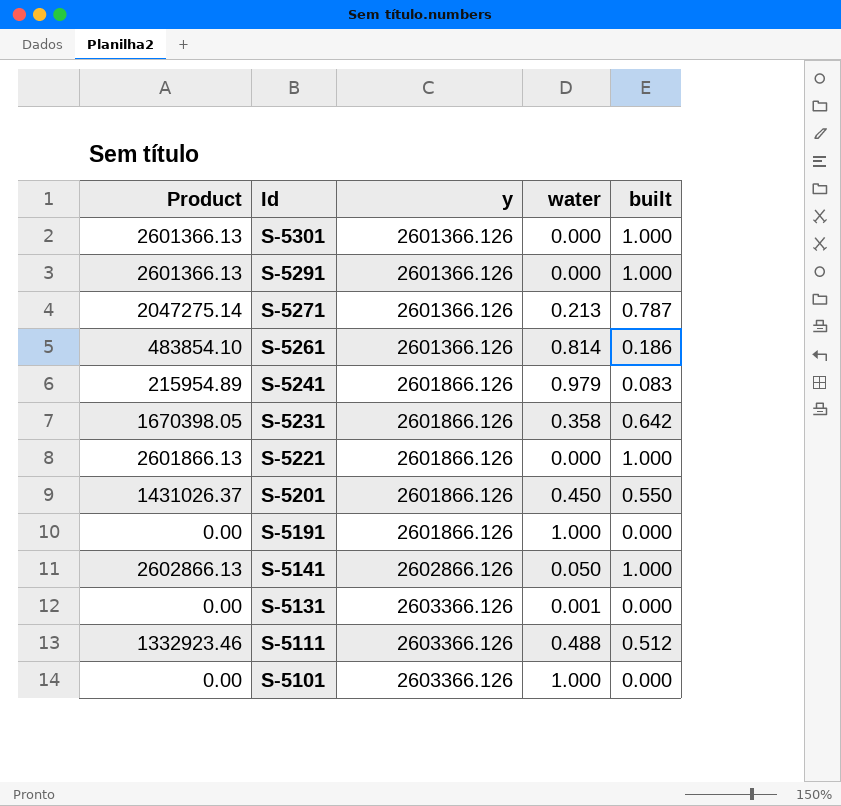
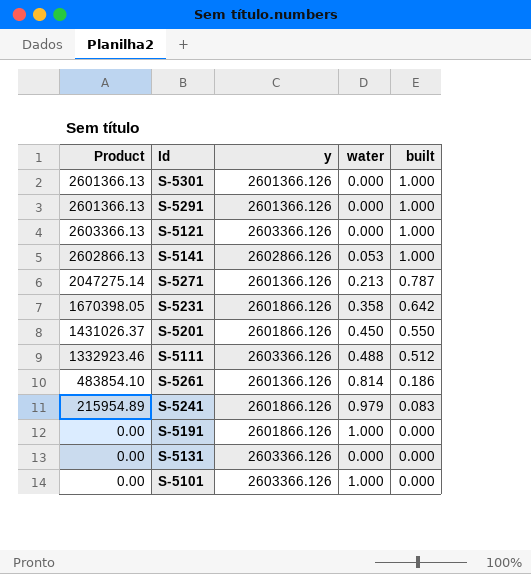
row order: Id descending -> built descending
row S-5221: 2601866.13 | 2601866.126 | 0.000 | 1.000 -> none
row S-5121: none -> 2603366.13 | 2603366.126 | 0.000 | 1.000
S-5141 | water: 0.050 -> 0.053
S-5131 | water: 0.001 -> 0.000

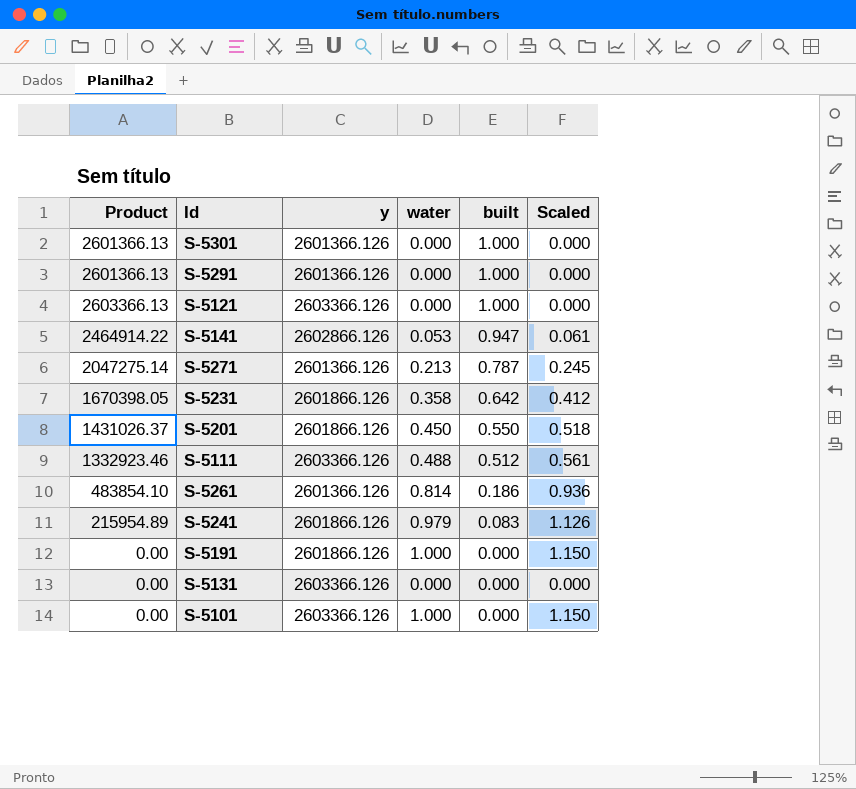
column Scaled | formula: none -> [water] * 1.15
S-5141 | Product: 2602866.13 -> 2464914.22
S-5141 | built: 1.000 -> 0.947

